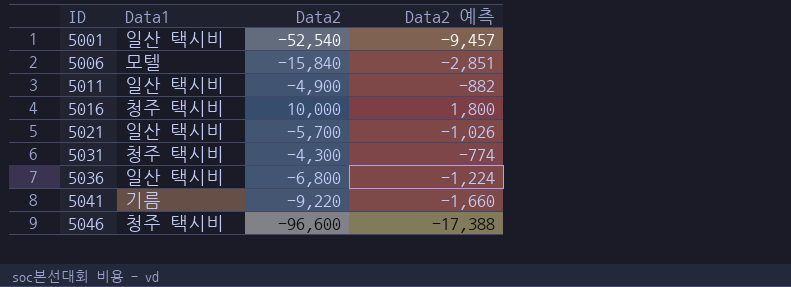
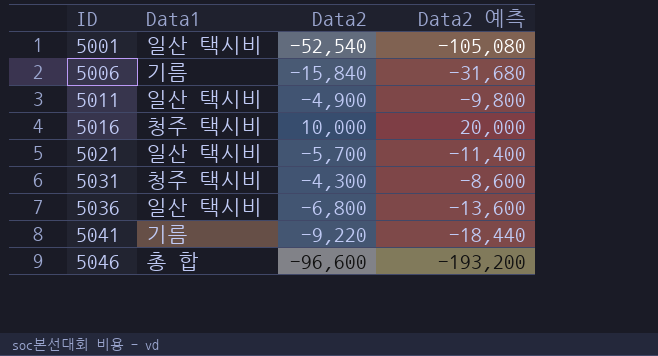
column Data2 예측 | formula: [Data2] * 0.18 -> [Data2] * 2
5006 | Data1: 모텔 -> 기름
5046 | Data1: 청주 택시비 -> 총 합

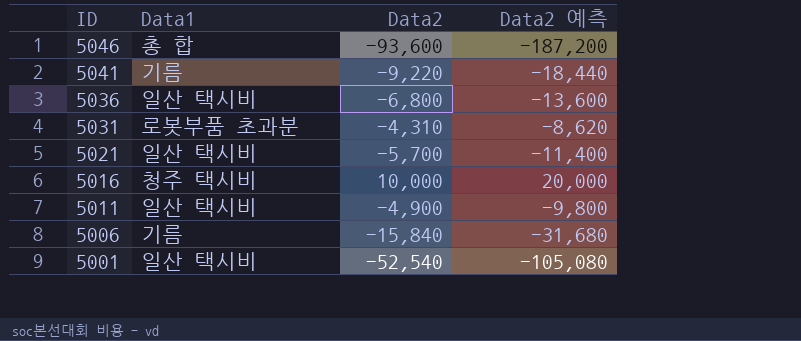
row order: ID ascending -> ID descending
5046 | Data2: -96,600 -> -93,600
5046 | Data2 예측: -193,200 -> -187,200
5031 | Data1: 청주 택시비 -> 로봇부품 초과분
5031 | Data2: -4,300 -> -4,310
5031 | Data2 예측: -8,600 -> -8,620

